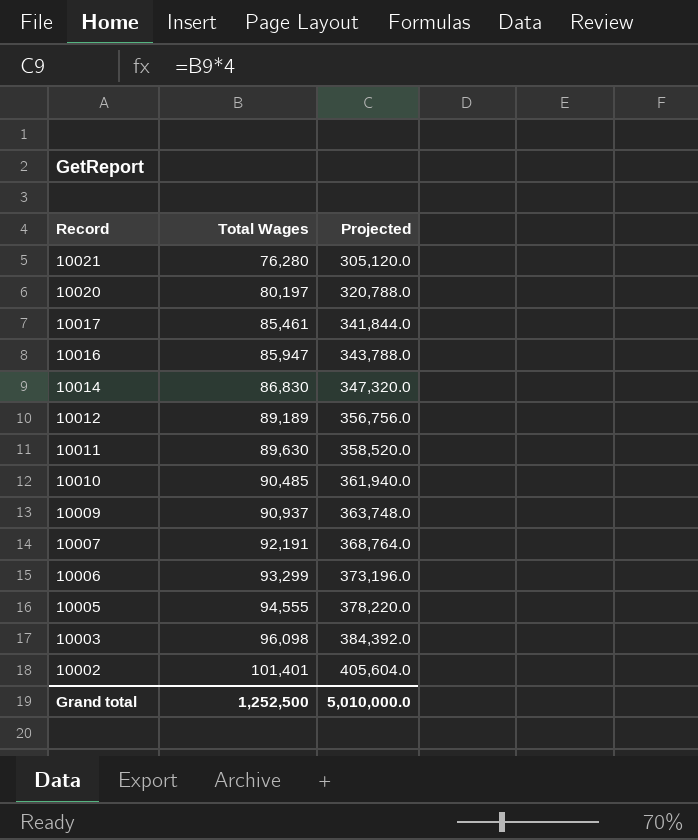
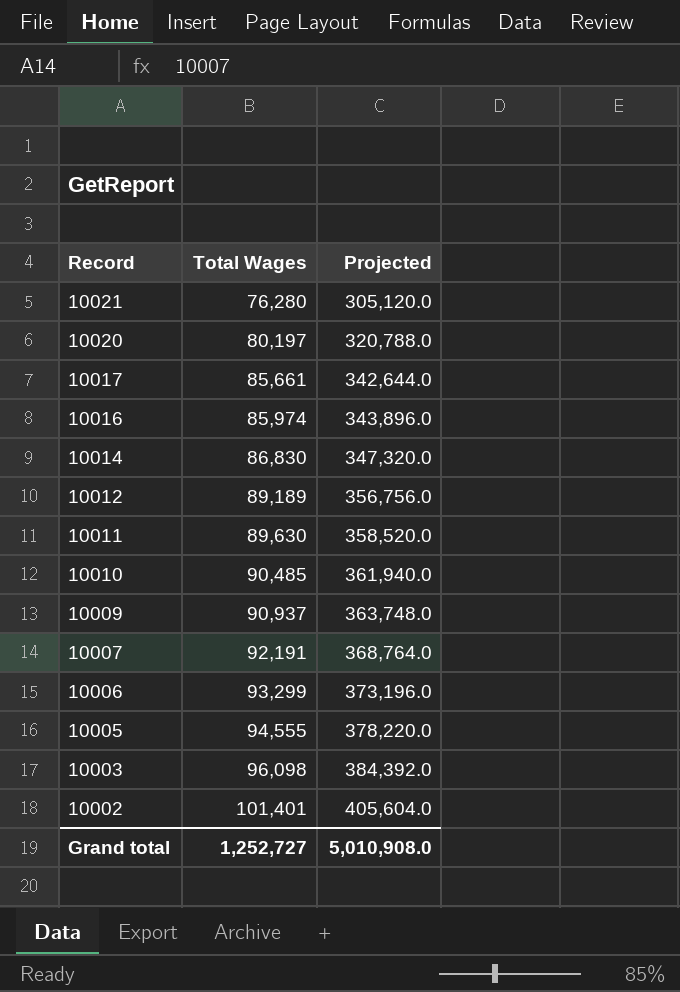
10017 | Total Wages: 85,461 -> 85,661
10017 | Projected: 341,844.0 -> 342,644.0
10016 | Total Wages: 85,947 -> 85,974
10016 | Projected: 343,788.0 -> 343,896.0
Grand total | Total Wages: 1,252,500 -> 1,252,727
Grand total | Projected: 5,010,000.0 -> 5,010,908.0

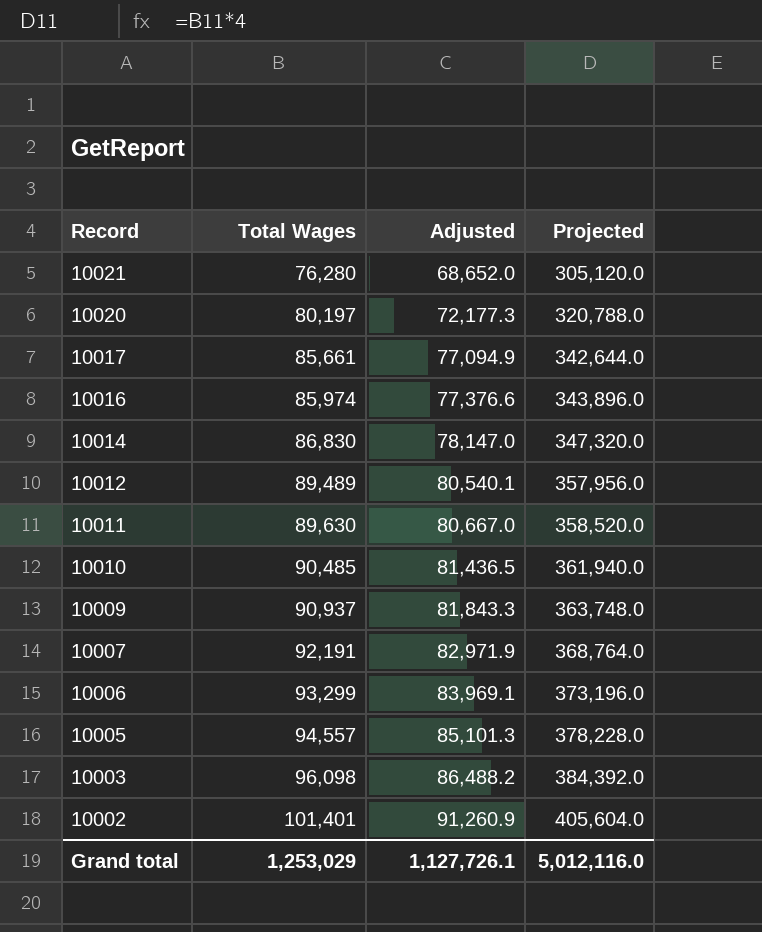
column Adjusted | formula: none -> [Total Wages] * 0.9
10012 | Total Wages: 89,189 -> 89,489
10012 | Projected: 356,756.0 -> 357,956.0
10005 | Total Wages: 94,555 -> 94,557
10005 | Projected: 378,220.0 -> 378,228.0
Grand total | Total Wages: 1,252,727 -> 1,253,029
Grand total | Projected: 5,010,908.0 -> 5,012,116.0

